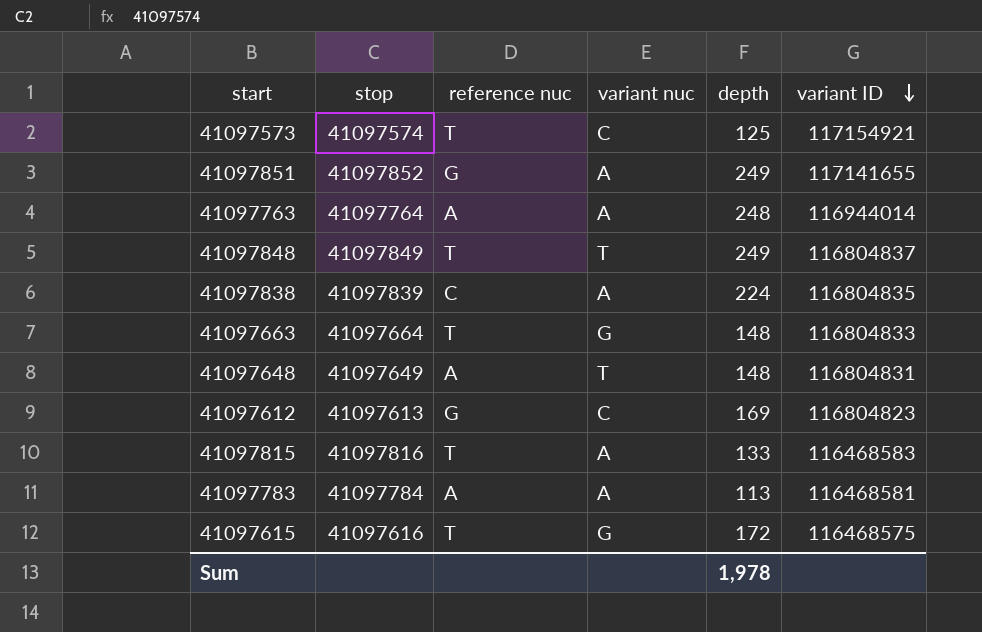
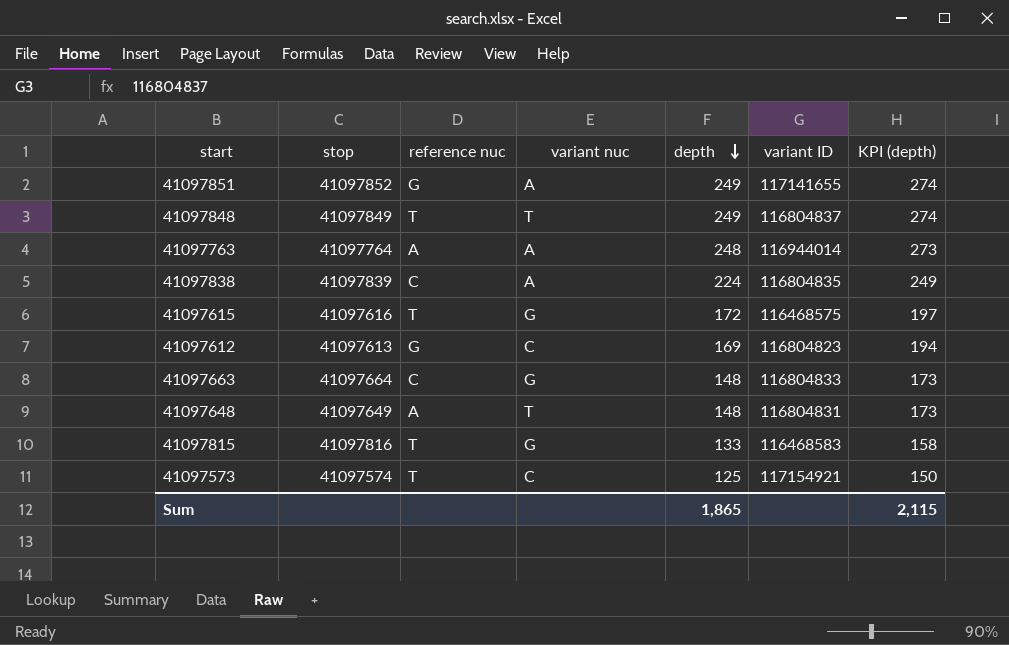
row order: variant ID descending -> depth descending
column KPI (depth) | formula: none -> [depth] + 25
row 41097783: 41097784 | A | A | 113 | 116468581 -> none
41097663 | reference nuc: T -> C
41097815 | variant nuc: A -> G
Sum | depth: 1,978 -> 1,865

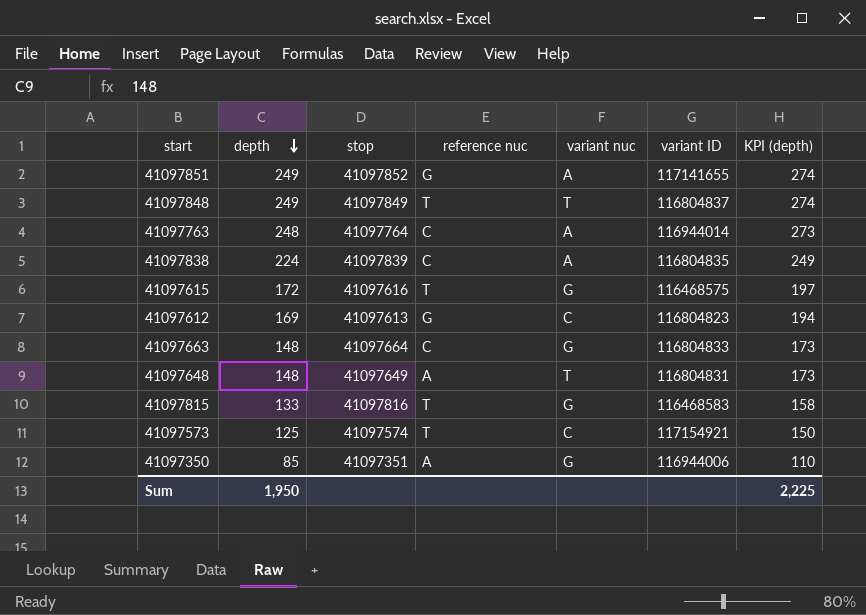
column depth | position: 5 -> 2
41097763 | reference nuc: A -> C
row 41097350: none -> 85 | 41097351 | A | G | 116944006 | 110
Sum | depth: 1,865 -> 1,950
Sum | KPI (depth): 2,115 -> 2,225

